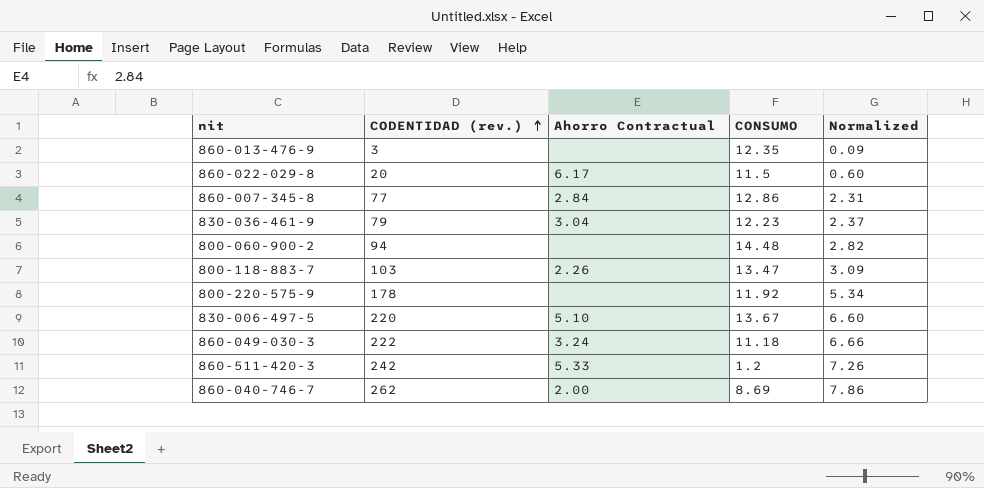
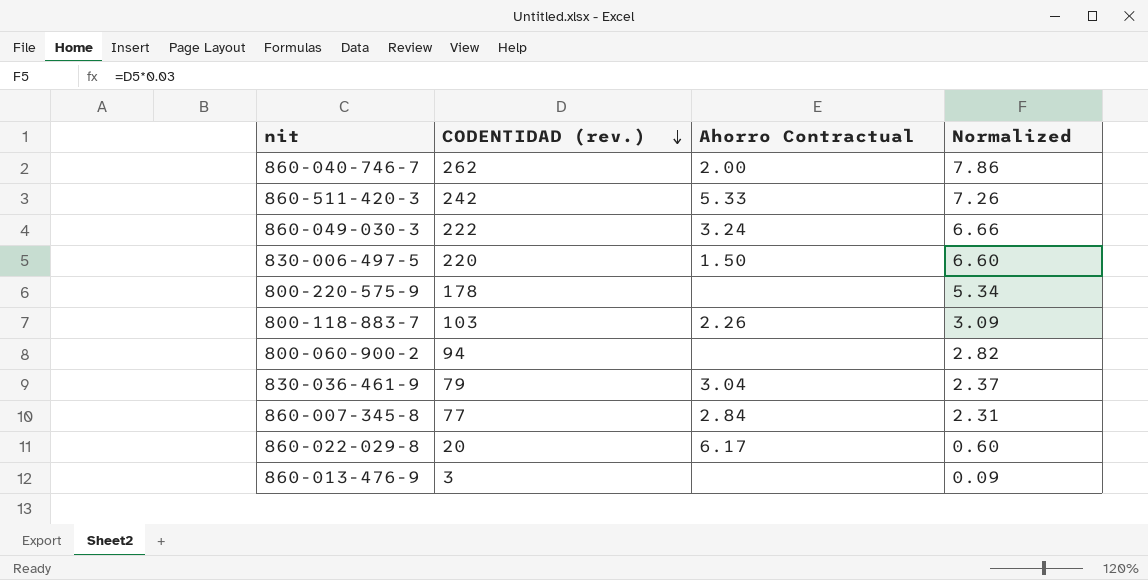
row order: CODENTIDAD (rev.) ascending -> CODENTIDAD (rev.) descending
column CONSUMO | position: 4 -> none
830-006-497-5 | Ahorro Contractual: 5.10 -> 1.50

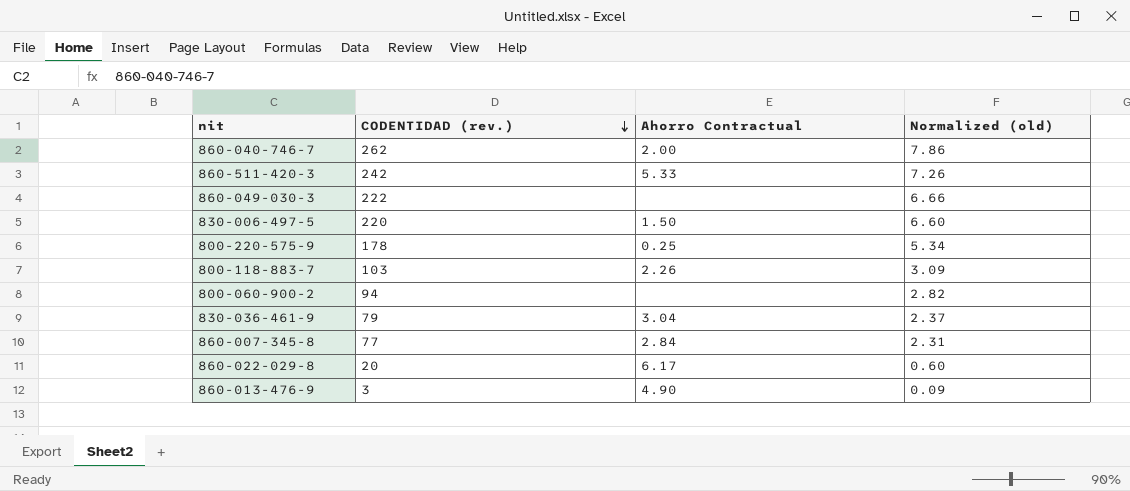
column name: Normalized -> Normalized (old)
860-049-030-3 | Ahorro Contractual: 3.24 -> none
800-220-575-9 | Ahorro Contractual: none -> 0.25
860-013-476-9 | Ahorro Contractual: none -> 4.90

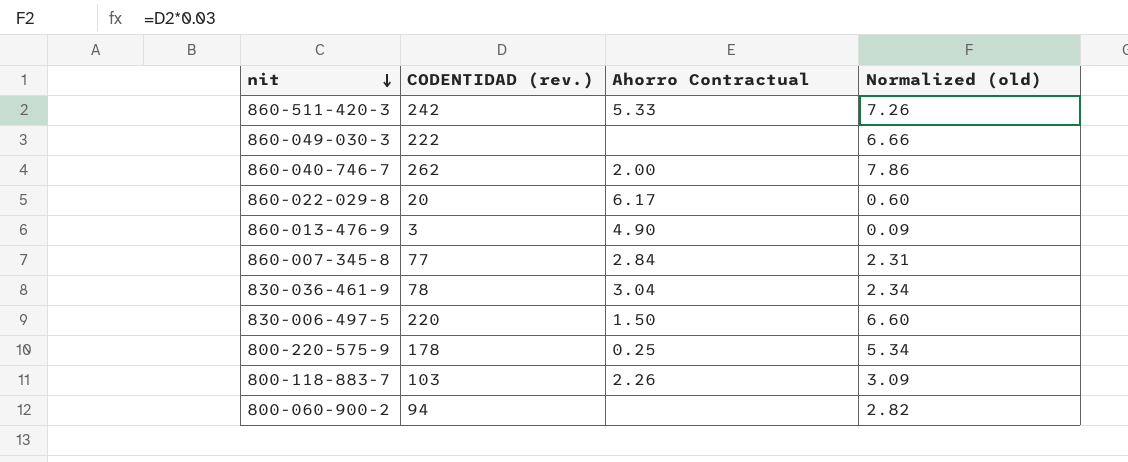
row order: CODENTIDAD (rev.) descending -> nit descending
830-036-461-9 | CODENTIDAD (rev.): 79 -> 78
830-036-461-9 | Normalized (old): 2.37 -> 2.34

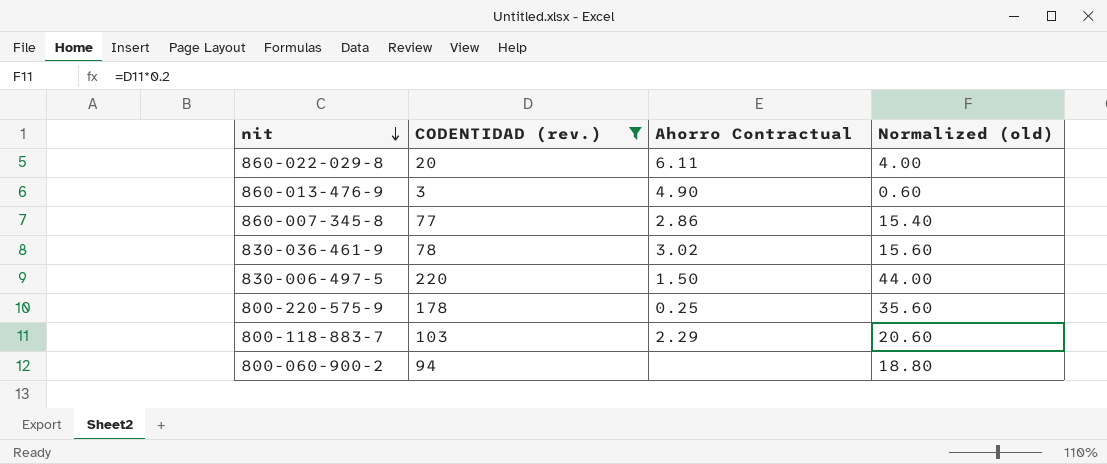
filter: none -> CODENTIDAD (rev.) <= 220
column Normalized (old) | formula: [CODENTIDAD (rev.)] * 0.03 -> [CODENTIDAD (rev.)] * 0.2
860-022-029-8 | Ahorro Contractual: 6.17 -> 6.11
860-007-345-8 | Ahorro Contractual: 2.84 -> 2.86
830-036-461-9 | Ahorro Contractual: 3.04 -> 3.02
800-118-883-7 | Ahorro Contractual: 2.26 -> 2.29

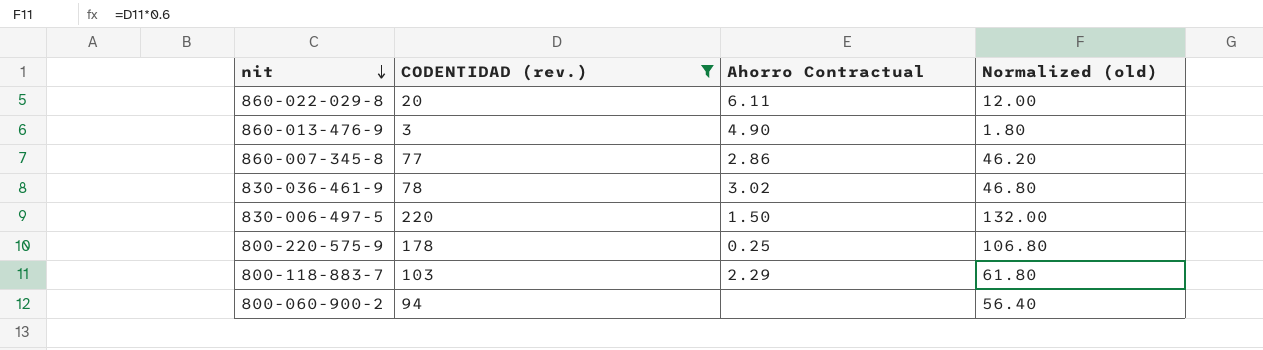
column Normalized (old) | formula: [CODENTIDAD (rev.)] * 0.2 -> [CODENTIDAD (rev.)] * 0.6

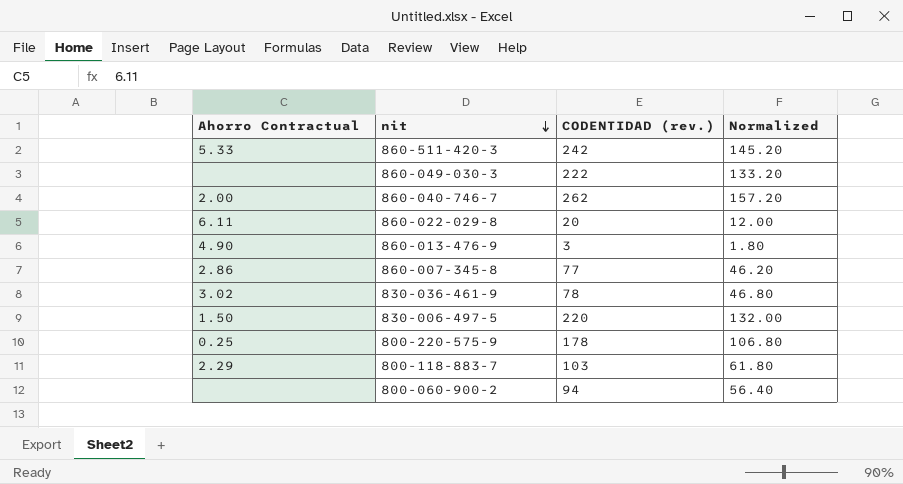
filter: CODENTIDAD (rev.) <= 220 -> none
column Ahorro Contractual | position: 3 -> 1
column name: Normalized (old) -> Normalized

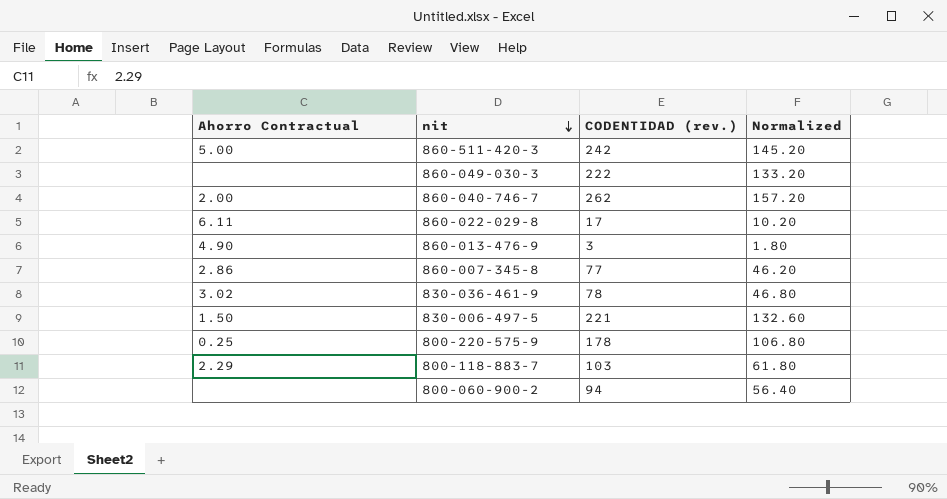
860-511-420-3 | Ahorro Contractual: 5.33 -> 5.00
860-022-029-8 | CODENTIDAD (rev.): 20 -> 17
860-022-029-8 | Normalized: 12.00 -> 10.20
830-006-497-5 | CODENTIDAD (rev.): 220 -> 221
830-006-497-5 | Normalized: 132.00 -> 132.60

